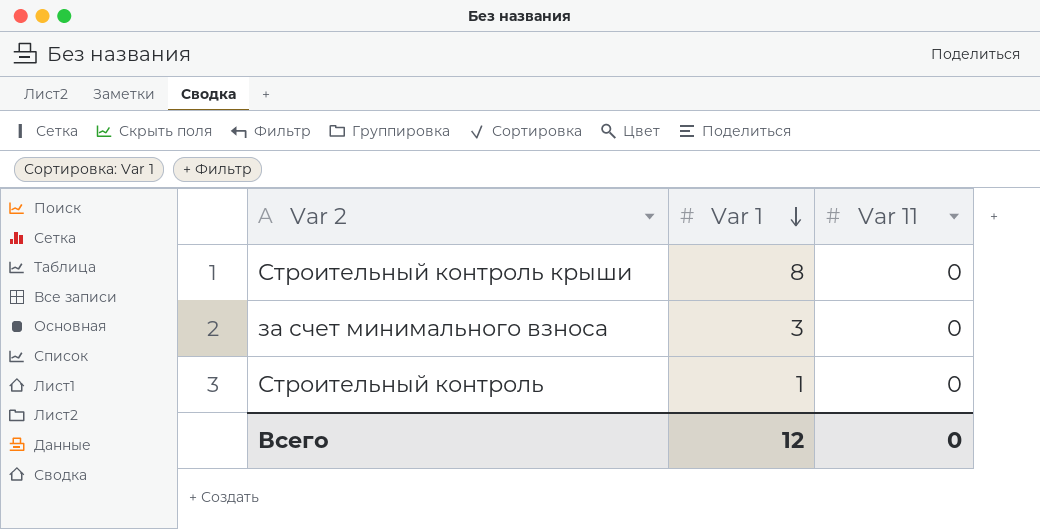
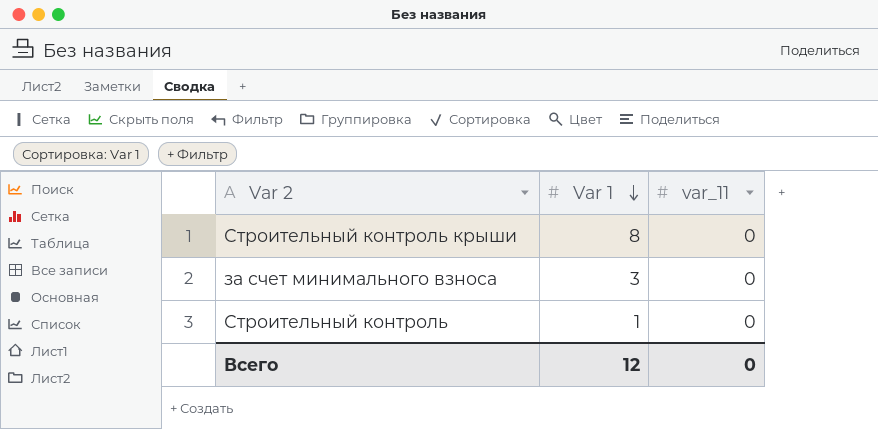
column name: Var 11 -> var_11

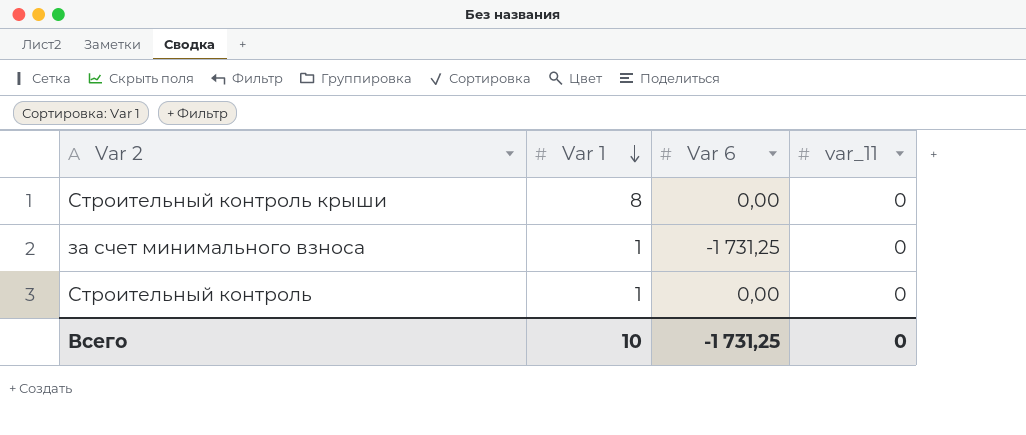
column Var 6 | position: none -> 3
за счет минимального взноса | Var 1: 3 -> 1
Всего | Var 1: 12 -> 10

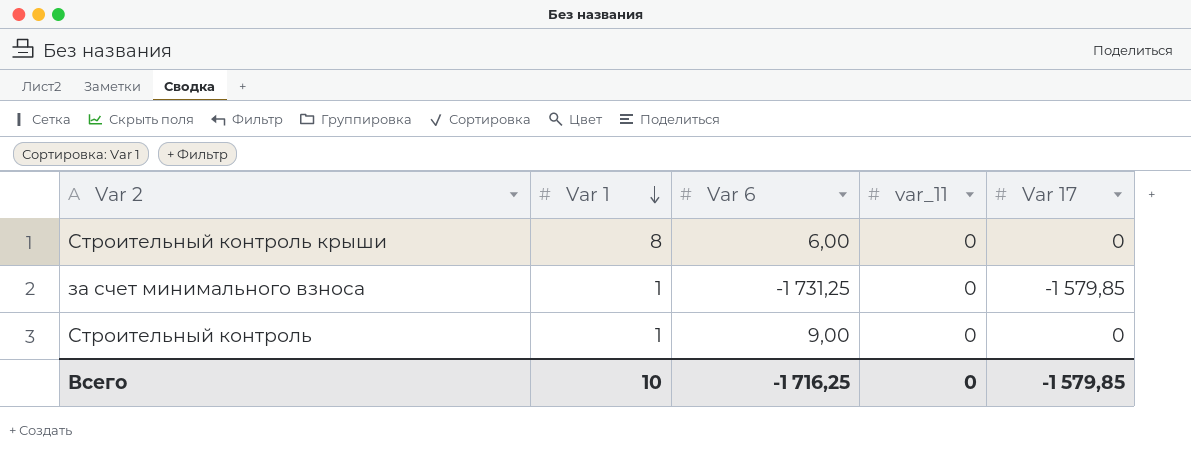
column Var 17 | position: none -> 5
Строительный контроль крыши | Var 6: 0,00 -> 6,00
Строительный контроль | Var 6: 0,00 -> 9,00
Всего | Var 6: -1 731,25 -> -1 716,25

